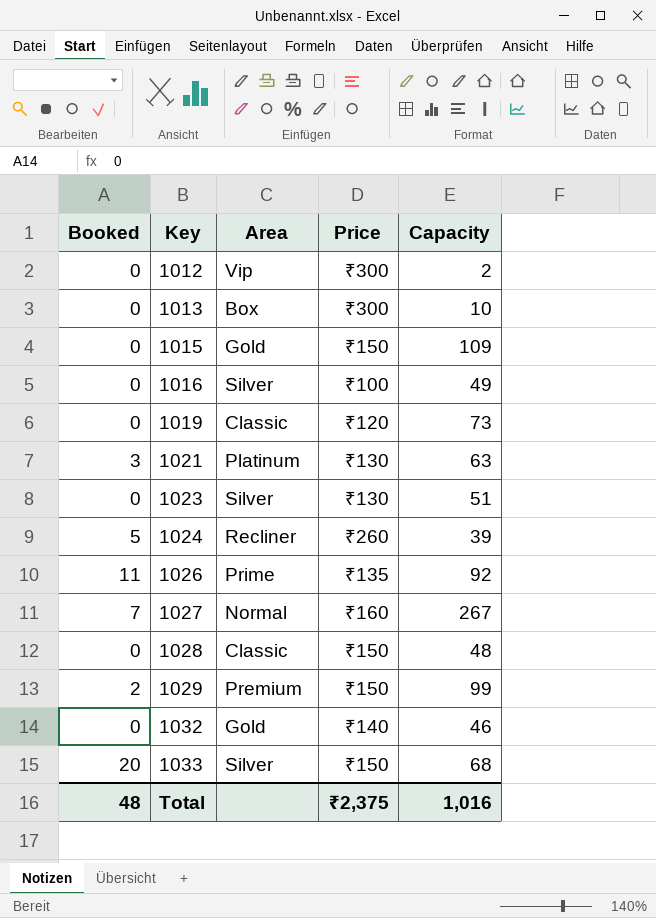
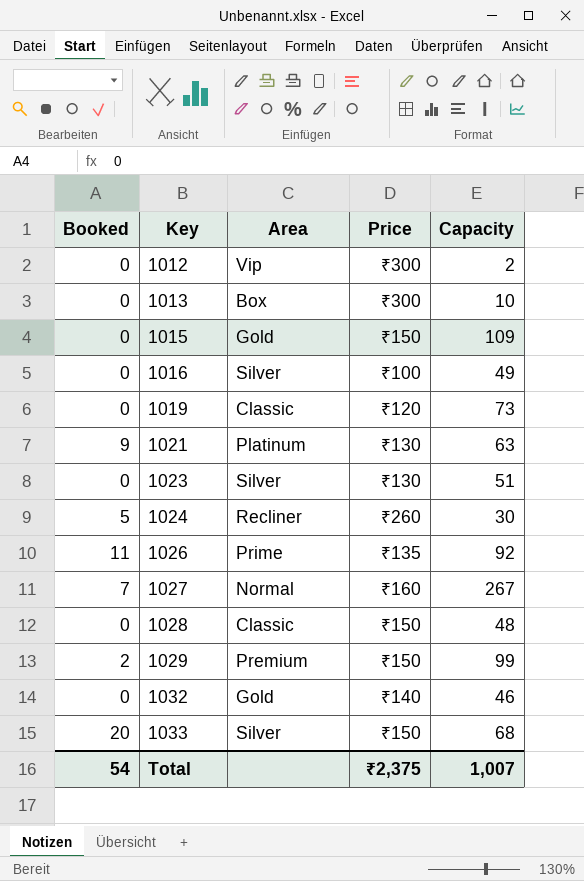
1021 | Booked: 3 -> 9
1024 | Capacity: 39 -> 30
Total | Booked: 48 -> 54
Total | Capacity: 1,016 -> 1,007

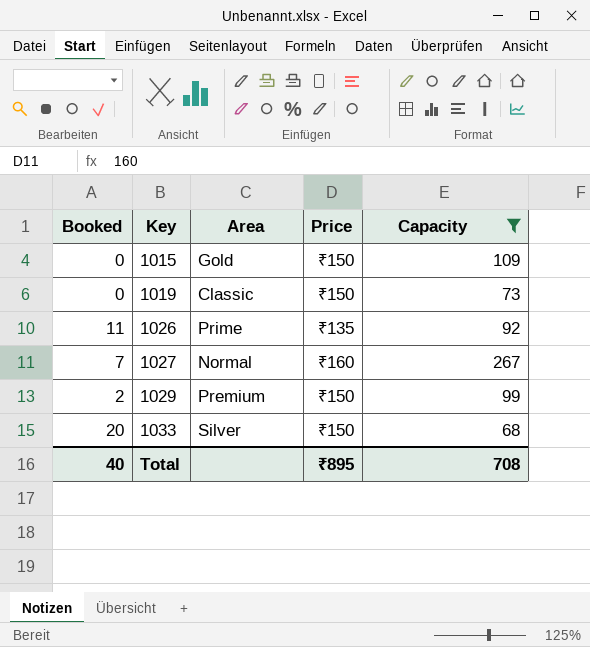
filter: none -> Capacity >= 68
1019 | Price: ₹120 -> ₹150
Total | Booked: 54 -> 40
Total | Price: ₹2,375 -> ₹895
Total | Capacity: 1,007 -> 708

